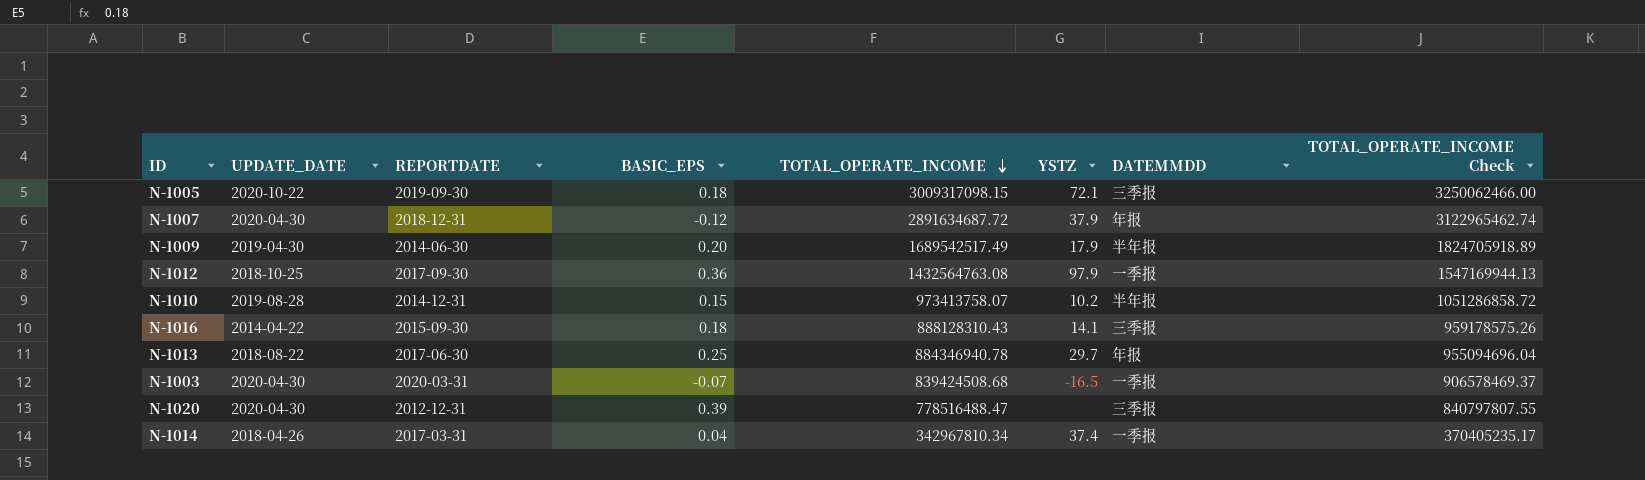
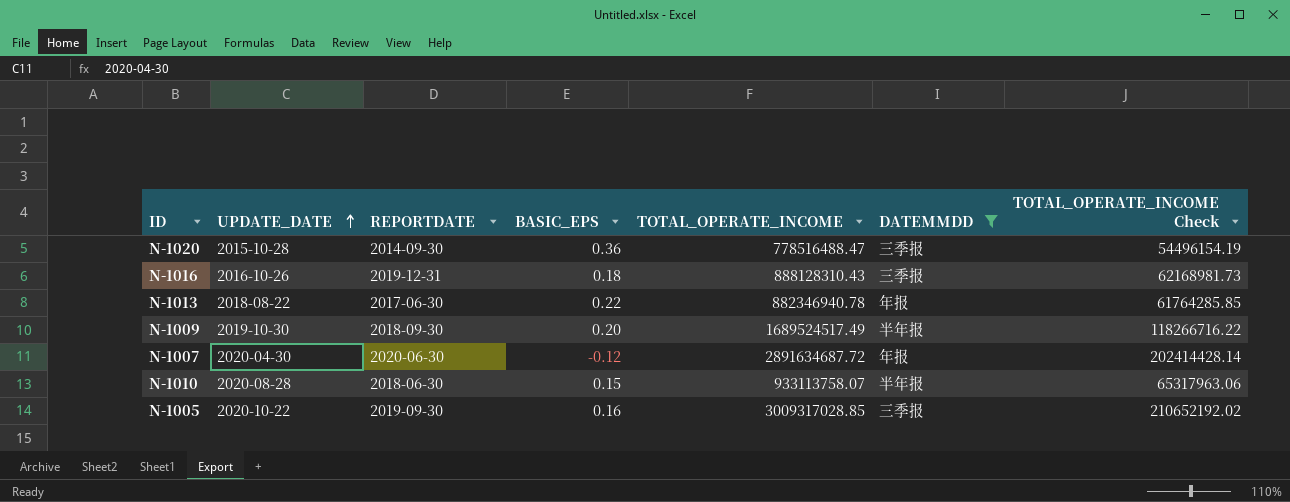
filter: none -> DATEMMDD != 一季报
row order: TOTAL_OPERATE_INCOME descending -> UPDATE_DATE ascending
column YSTZ | position: 6 -> none
column TOTAL_OPERATE_INCOME Check | formula: [TOTAL_OPERATE_INCOME] * 1.08 -> [TOTAL_OPERATE_INCOME] * 0.07
N-1020 | UPDATE_DATE: 2020-04-30 -> 2015-10-28
N-1020 | REPORTDATE: 2012-12-31 -> 2014-09-30
N-1020 | BASIC_EPS: 0.39 -> 0.36
N-1016 | UPDATE_DATE: 2014-04-22 -> 2016-10-26
N-1016 | REPORTDATE: 2015-09-30 -> 2019-12-31
N-1013 | BASIC_EPS: 0.25 -> 0.22
N-1013 | TOTAL_OPERATE_INCOME: 884346940.78 -> 882346940.78
N-1009 | UPDATE_DATE: 2019-04-30 -> 2019-10-30
N-1009 | REPORTDATE: 2014-06-30 -> 2018-09-30
N-1009 | TOTAL_OPERATE_INCOME: 1689542517.49 -> 1689524517.49
N-1007 | REPORTDATE: 2018-12-31 -> 2020-06-30
N-1010 | UPDATE_DATE: 2019-08-28 -> 2020-08-28
N-1010 | REPORTDATE: 2014-12-31 -> 2018-06-30
N-1010 | TOTAL_OPERATE_INCOME: 973413758.07 -> 933113758.07
N-1005 | BASIC_EPS: 0.18 -> 0.16
N-1005 | TOTAL_OPERATE_INCOME: 3009317098.15 -> 3009317028.85

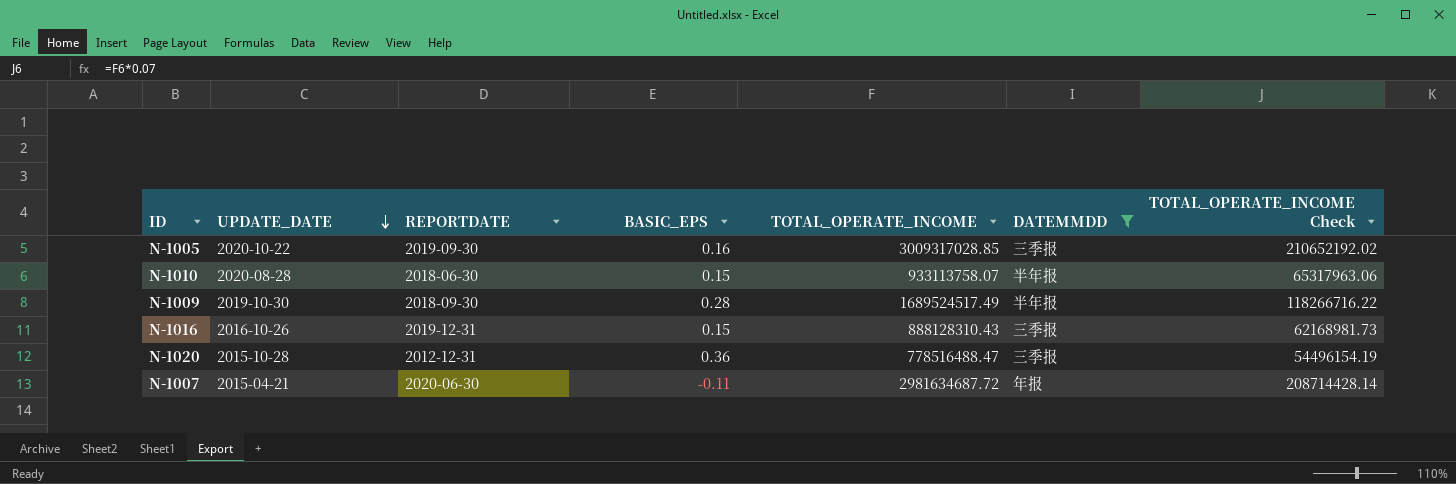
row order: UPDATE_DATE ascending -> UPDATE_DATE descending
row N-1013: 2018-08-22 | 2017-06-30 | 0.22 | 882346940.78 | 年报 | 61764285.85 -> none
N-1009 | BASIC_EPS: 0.20 -> 0.28
N-1016 | BASIC_EPS: 0.18 -> 0.15
N-1020 | REPORTDATE: 2014-09-30 -> 2012-12-31
N-1007 | UPDATE_DATE: 2020-04-30 -> 2015-04-21
N-1007 | BASIC_EPS: -0.12 -> -0.11
N-1007 | TOTAL_OPERATE_INCOME: 2891634687.72 -> 2981634687.72
N-1007 | TOTAL_OPERATE_INCOME Check: 202414428.14 -> 208714428.14

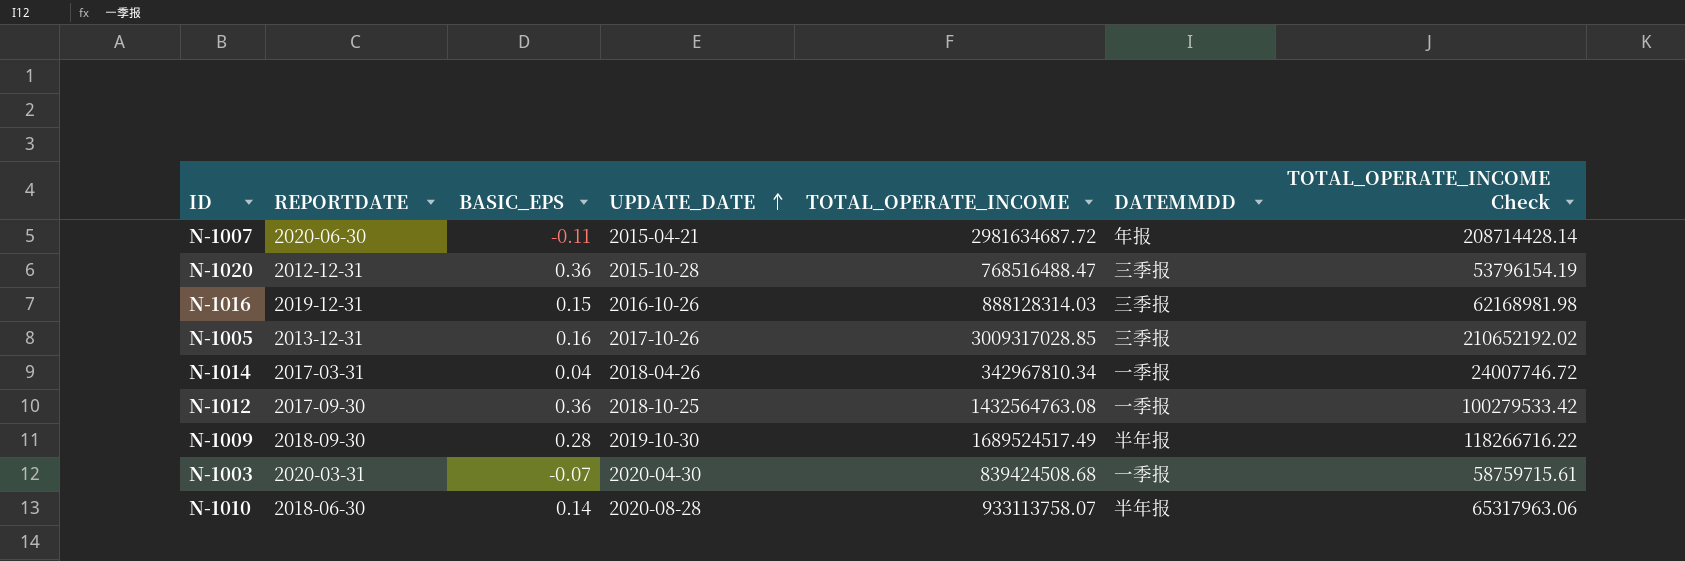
filter: DATEMMDD != 一季报 -> none
row order: UPDATE_DATE descending -> UPDATE_DATE ascending
column UPDATE_DATE | position: 2 -> 4
N-1020 | TOTAL_OPERATE_INCOME: 778516488.47 -> 768516488.47
N-1020 | TOTAL_OPERATE_INCOME Check: 54496154.19 -> 53796154.19
N-1016 | TOTAL_OPERATE_INCOME: 888128310.43 -> 888128314.03
N-1016 | TOTAL_OPERATE_INCOME Check: 62168981.73 -> 62168981.98
N-1005 | REPORTDATE: 2019-09-30 -> 2013-12-31
N-1005 | UPDATE_DATE: 2020-10-22 -> 2017-10-26
N-1010 | BASIC_EPS: 0.15 -> 0.14

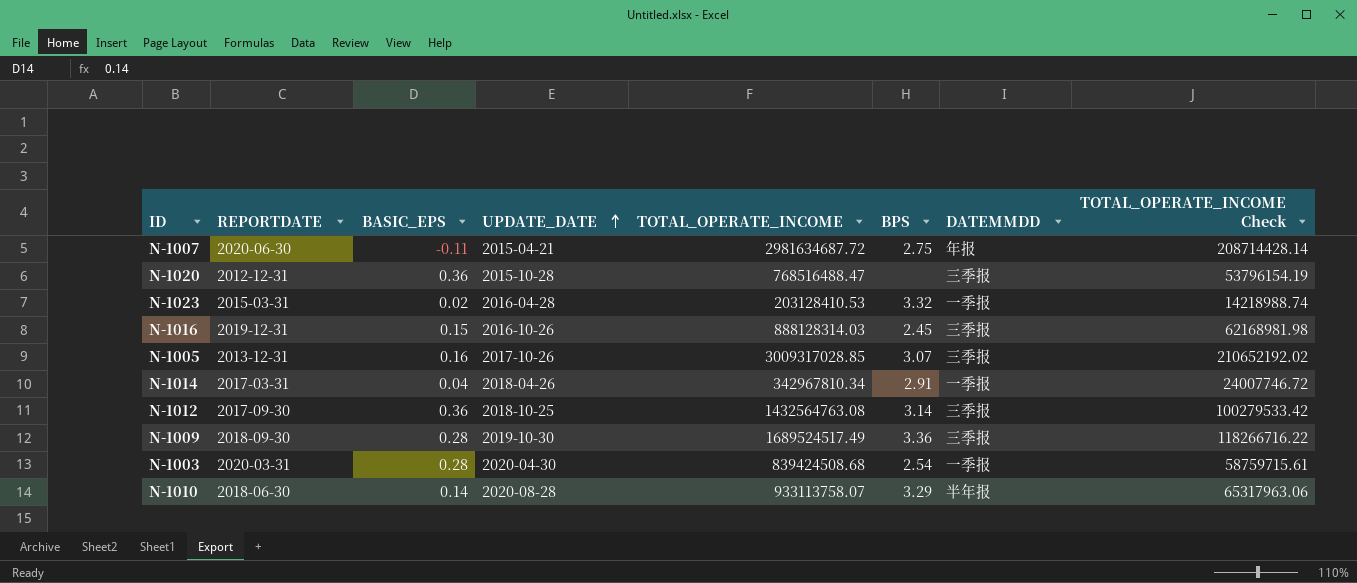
column BPS | position: none -> 6
row N-1023: none -> 2015-03-31 | 0.02 | 2016-04-28 | 203128410.53 | 3.32 | 一季报 | 14218988.74
N-1012 | DATEMMDD: 一季报 -> 三季报
N-1009 | DATEMMDD: 半年报 -> 三季报
N-1003 | BASIC_EPS: -0.07 -> 0.28

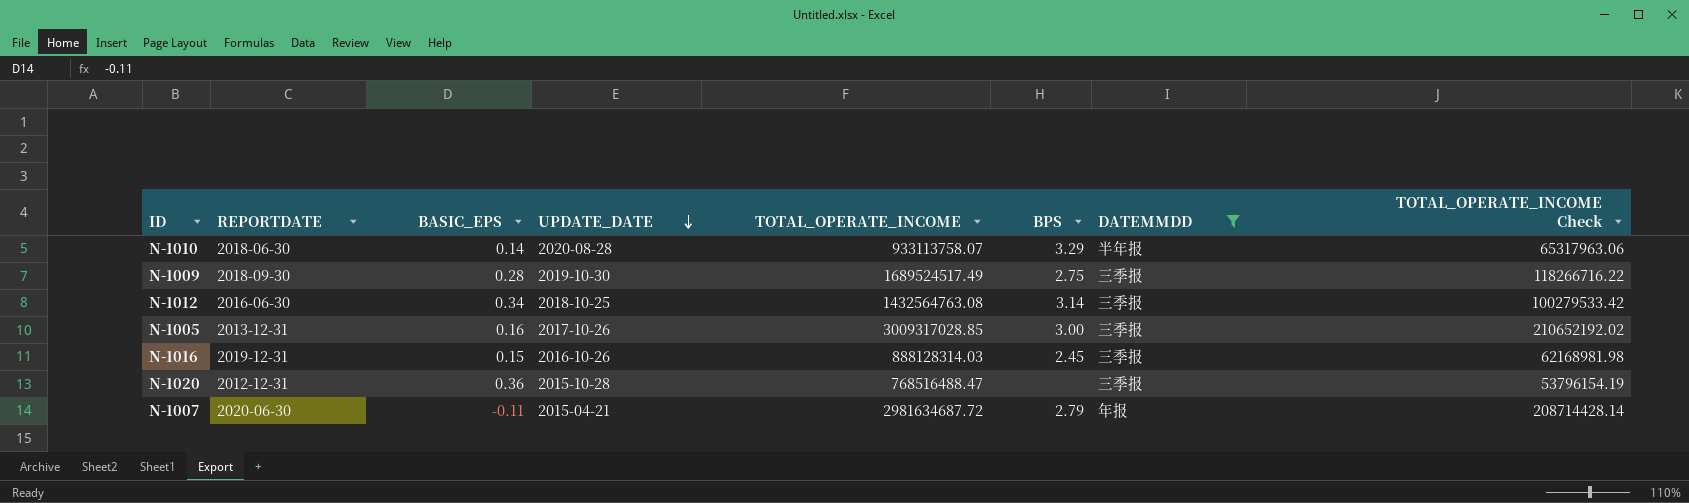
filter: none -> DATEMMDD != 一季报
row order: UPDATE_DATE ascending -> UPDATE_DATE descending
N-1009 | BPS: 3.36 -> 2.75
N-1012 | REPORTDATE: 2017-09-30 -> 2016-06-30
N-1012 | BASIC_EPS: 0.36 -> 0.34
N-1005 | BPS: 3.07 -> 3.00
N-1007 | BPS: 2.75 -> 2.79

